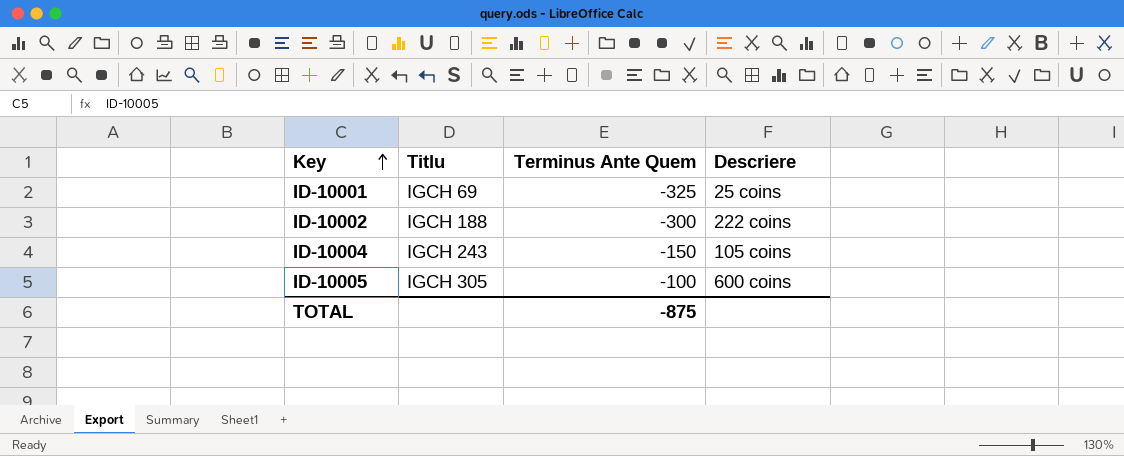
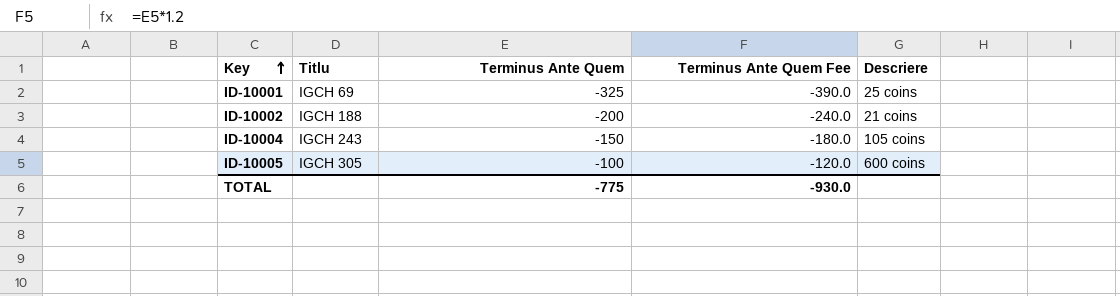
column Terminus Ante Quem Fee | formula: none -> [Terminus Ante Quem] * 1.2
ID-10002 | Terminus Ante Quem: -300 -> -200
ID-10002 | Descriere: 222 coins -> 21 coins
TOTAL | Terminus Ante Quem: -875 -> -775

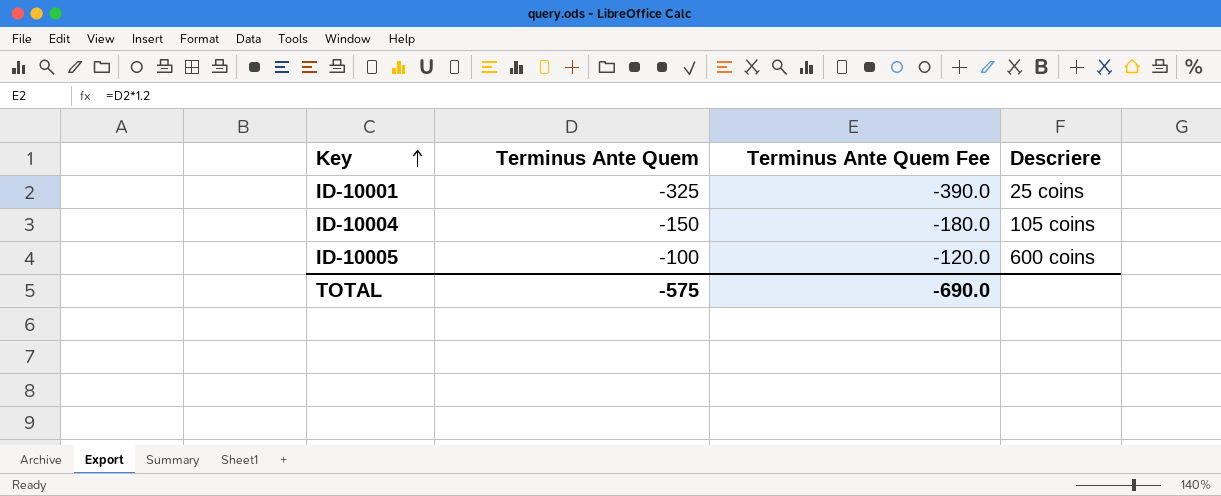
column Titlu | position: 2 -> none
row ID-10002: IGCH 188 | -200 | -240.0 | 21 coins -> none
TOTAL | Terminus Ante Quem: -775 -> -575
TOTAL | Terminus Ante Quem Fee: -930.0 -> -690.0

